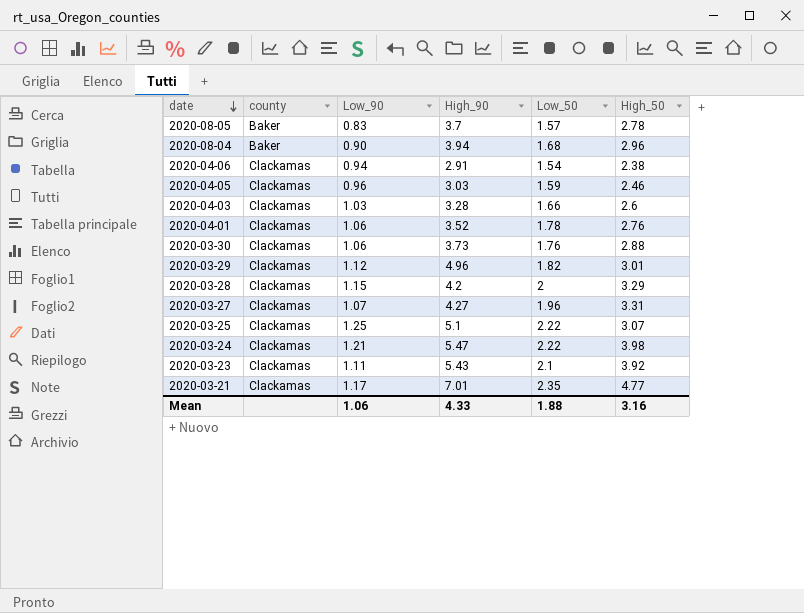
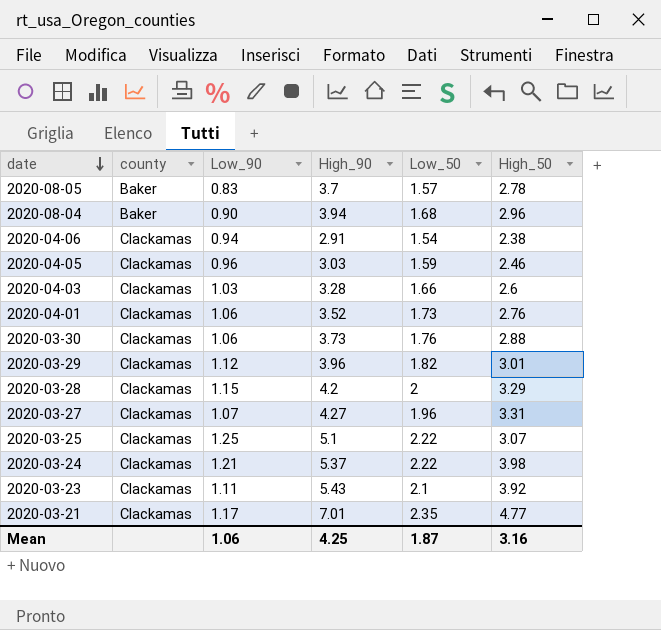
2020-04-01 | Low_50: 1.78 -> 1.73
2020-03-29 | High_90: 4.96 -> 3.96
2020-03-24 | High_90: 5.47 -> 5.37
Mean | High_90: 4.33 -> 4.25
Mean | Low_50: 1.88 -> 1.87

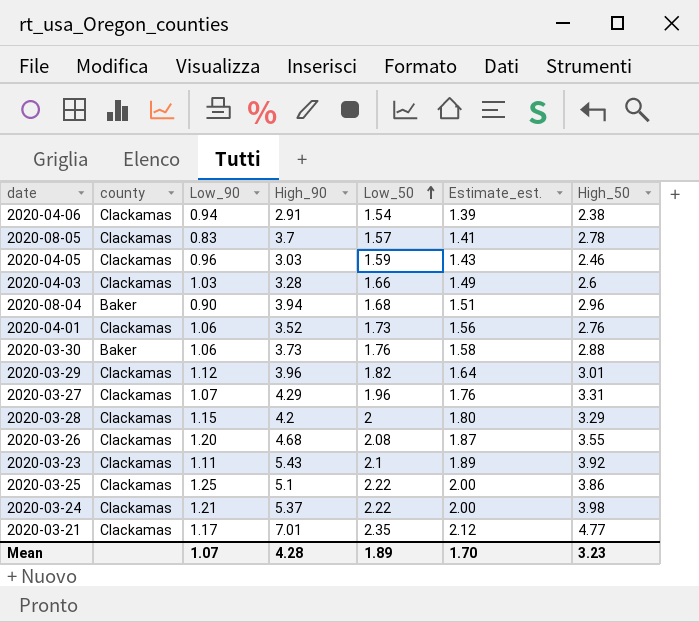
row order: date descending -> Low_50 ascending
column Estimate_est. | formula: none -> [Low_50] * 0.9
2020-08-05 | county: Baker -> Clackamas
2020-03-30 | county: Clackamas -> Baker
2020-03-27 | High_90: 4.27 -> 4.29
row 2020-03-26: none -> Clackamas | 1.20 | 4.68 | 2.08 | 1.87 | 3.55
2020-03-25 | High_50: 3.07 -> 3.86
Mean | Low_90: 1.06 -> 1.07
Mean | High_90: 4.25 -> 4.28
Mean | Low_50: 1.87 -> 1.89
Mean | High_50: 3.16 -> 3.23

